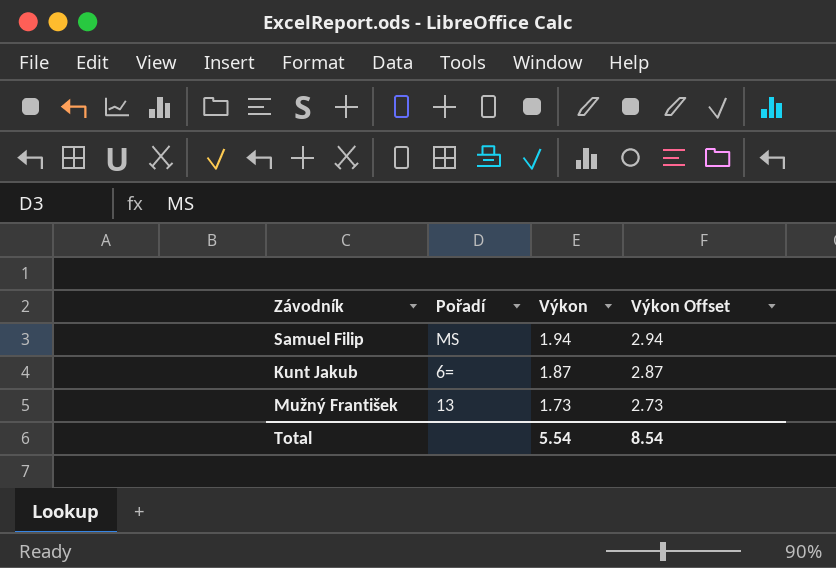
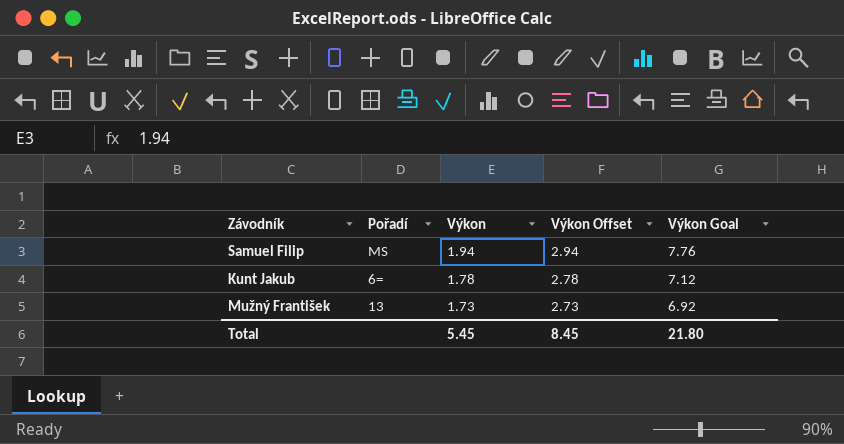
column Výkon Goal | formula: none -> [Výkon] * 4
Kunt Jakub | Výkon: 1.87 -> 1.78
Kunt Jakub | Výkon Offset: 2.87 -> 2.78
Total | Výkon: 5.54 -> 5.45
Total | Výkon Offset: 8.54 -> 8.45

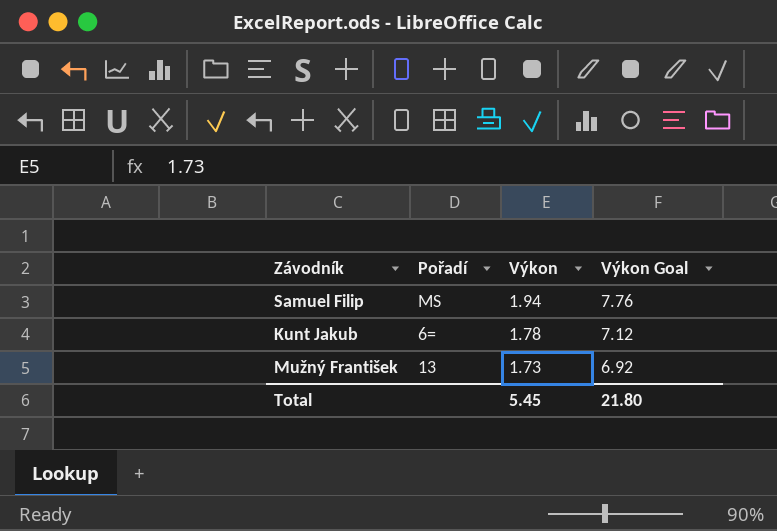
column Výkon Offset | formula: [Výkon] + 1 -> none

